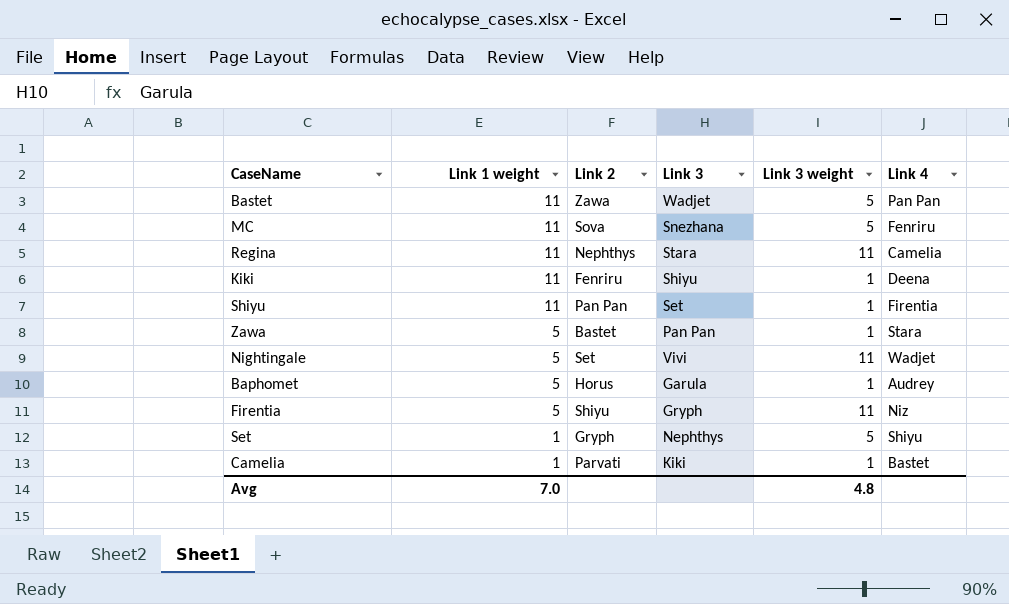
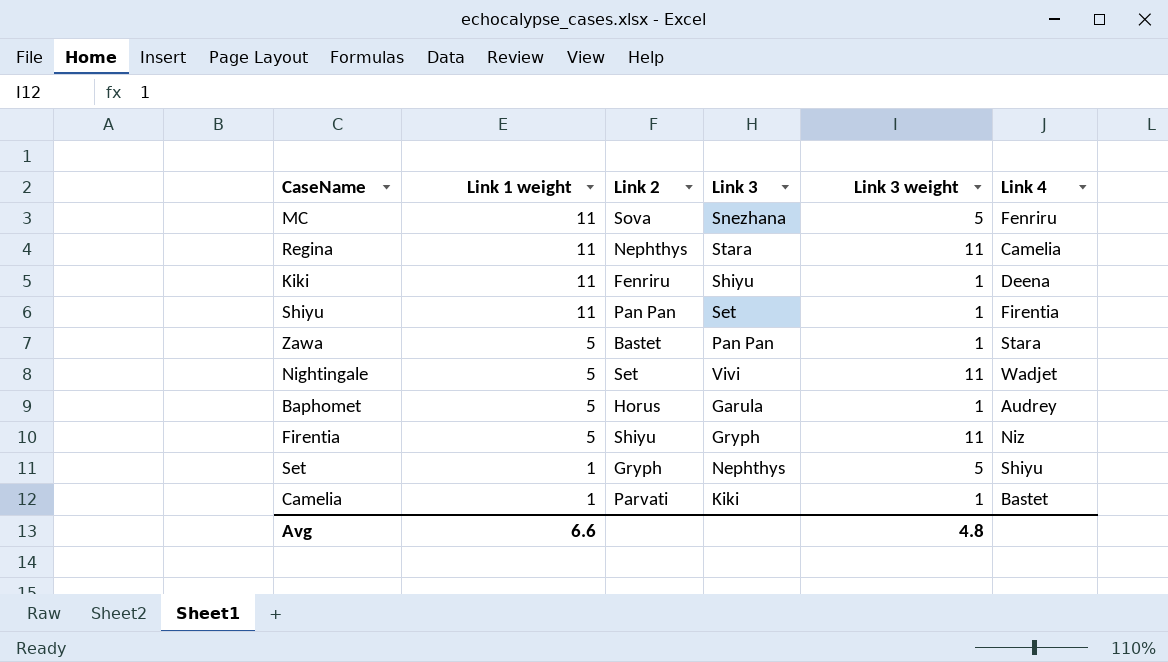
row Bastet: 11 | Zawa | Wadjet | 5 | Pan Pan -> none
Avg | Link 1 weight: 7.0 -> 6.6

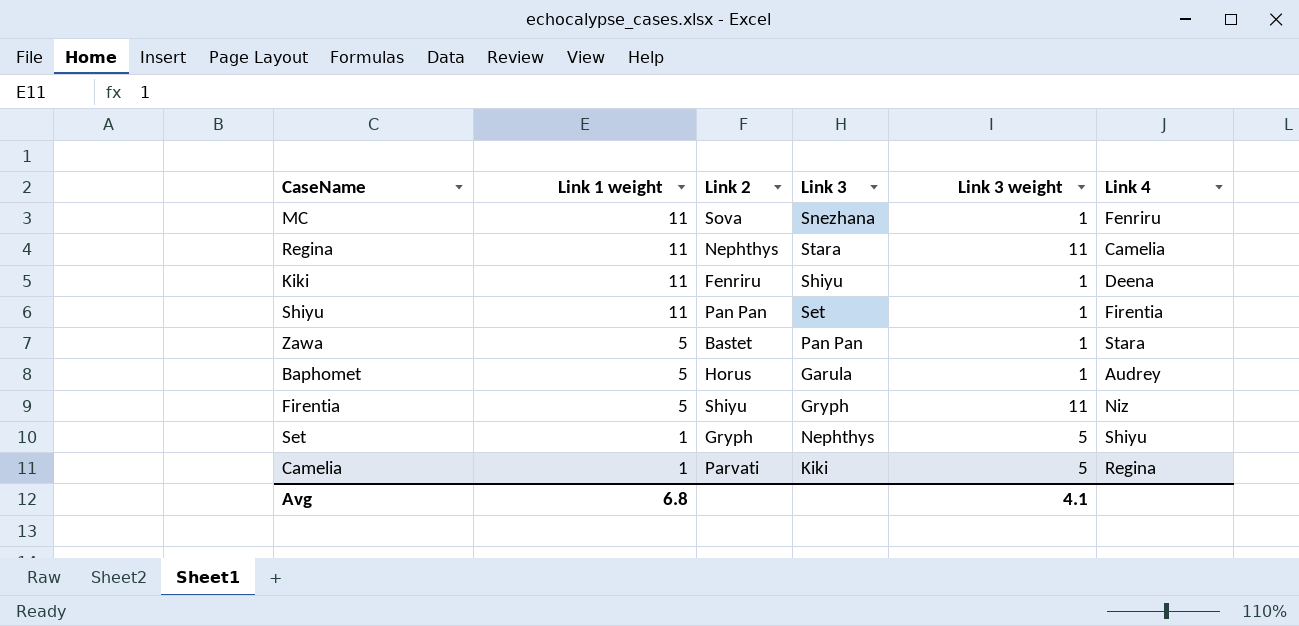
row Nightingale: 5 | Set | Vivi | 11 | Wadjet -> none
MC | Link 3 weight: 5 -> 1
Camelia | Link 3 weight: 1 -> 5
Camelia | Link 4: Bastet -> Regina
Avg | Link 1 weight: 6.6 -> 6.8
Avg | Link 3 weight: 4.8 -> 4.1

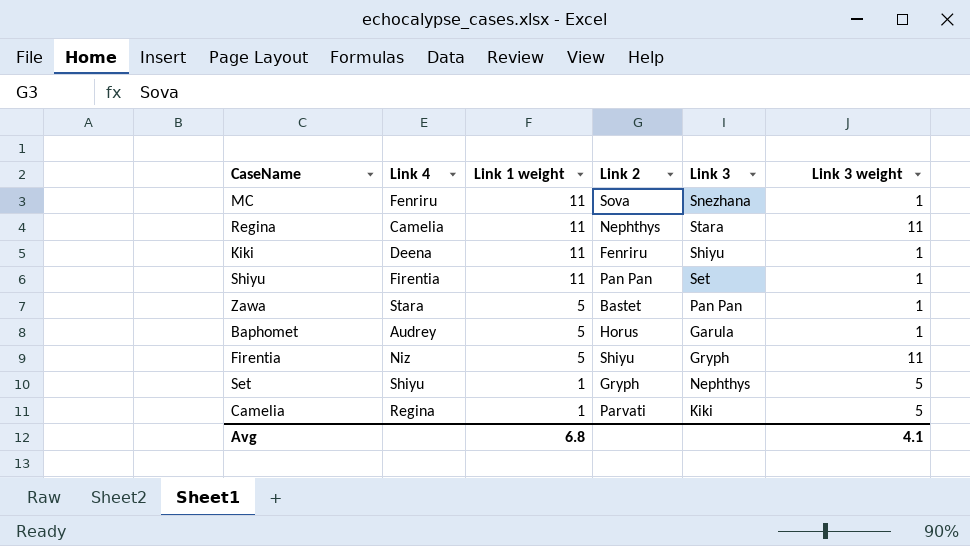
column Link 4 | position: 6 -> 2

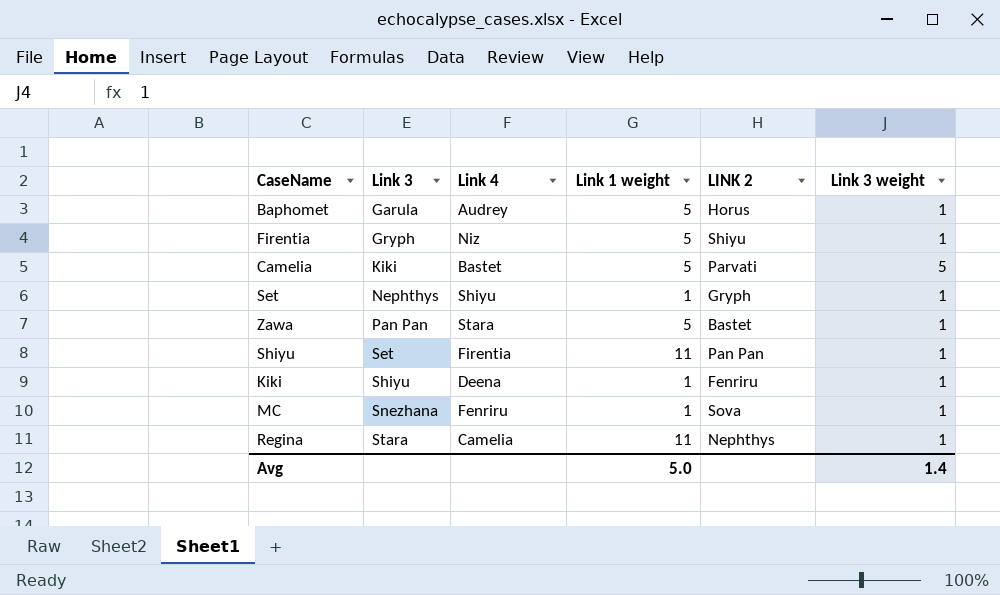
row order: Link 1 weight descending -> Link 3 ascending
column Link 3 | position: 5 -> 2
column name: Link 2 -> LINK 2
Firentia | Link 3 weight: 11 -> 1
Camelia | Link 4: Regina -> Bastet
Camelia | Link 1 weight: 1 -> 5
Set | Link 3 weight: 5 -> 1
Kiki | Link 1 weight: 11 -> 1
MC | Link 1 weight: 11 -> 1
Regina | Link 3 weight: 11 -> 1
Avg | Link 1 weight: 6.8 -> 5.0
Avg | Link 3 weight: 4.1 -> 1.4

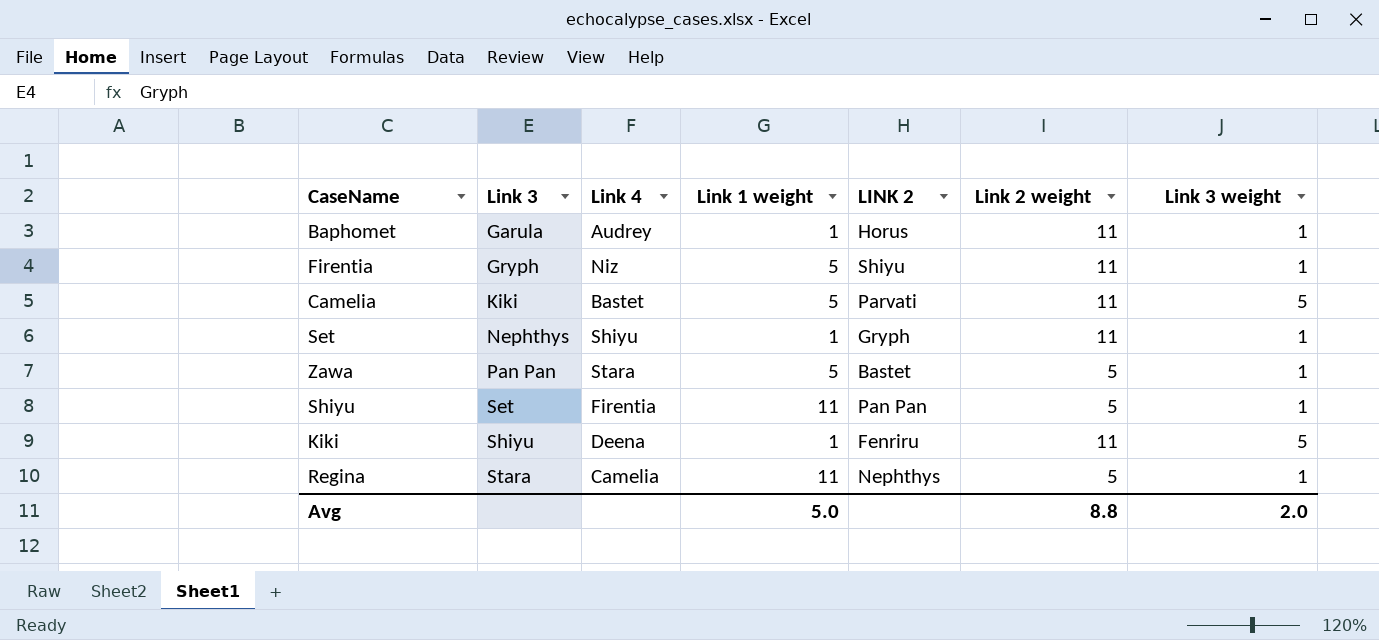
column Link 2 weight | position: none -> 6
row MC: Snezhana | Fenriru | 1 | Sova | 1 -> none
Baphomet | Link 1 weight: 5 -> 1
Kiki | Link 3 weight: 1 -> 5
Avg | Link 3 weight: 1.4 -> 2.0

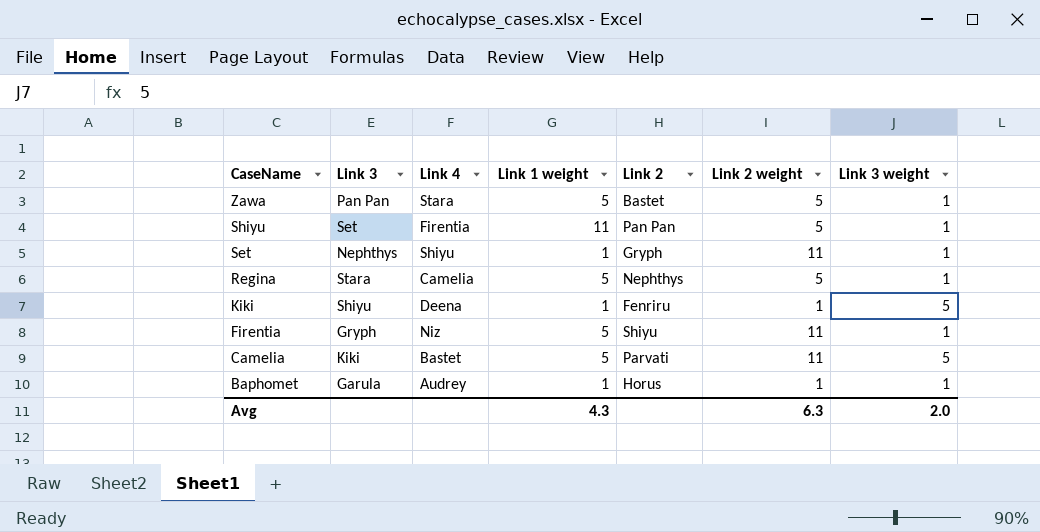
row order: Link 3 ascending -> CaseName descending
column name: LINK 2 -> Link 2
Regina | Link 1 weight: 11 -> 5
Kiki | Link 2 weight: 11 -> 1
Baphomet | Link 2 weight: 11 -> 1
Avg | Link 1 weight: 5.0 -> 4.3
Avg | Link 2 weight: 8.8 -> 6.3

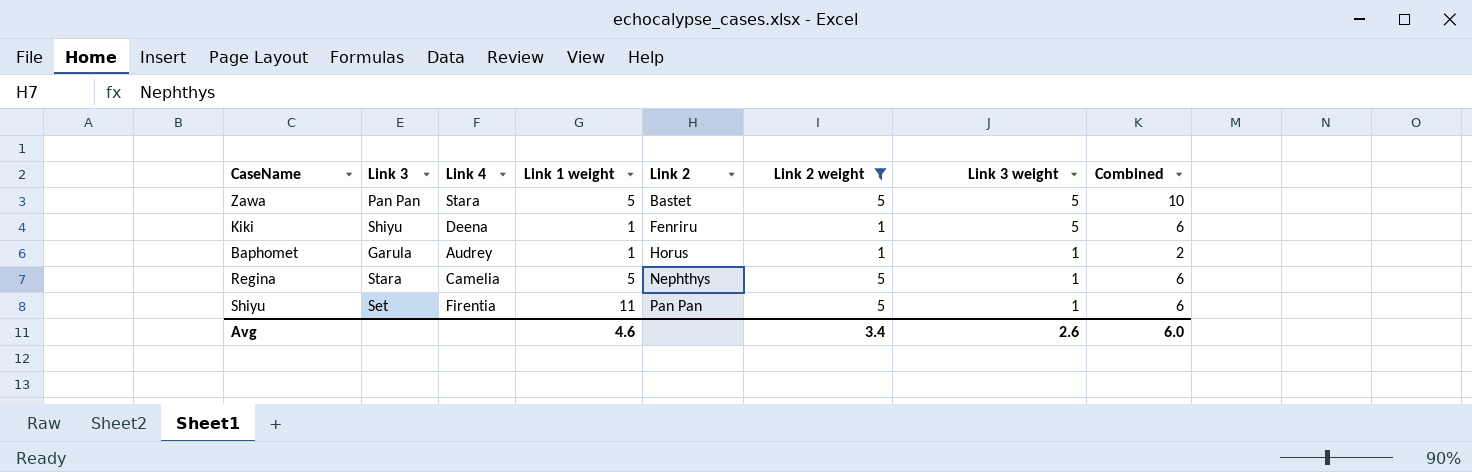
filter: none -> Link 2 weight != 11
row order: CaseName descending -> Link 2 ascending
column Combined | formula: none -> [Link 2 weight] + [Link 3 weight]
Zawa | Link 3 weight: 1 -> 5
Avg | Link 1 weight: 4.3 -> 4.6
Avg | Link 2 weight: 6.3 -> 3.4
Avg | Link 3 weight: 2.0 -> 2.6

